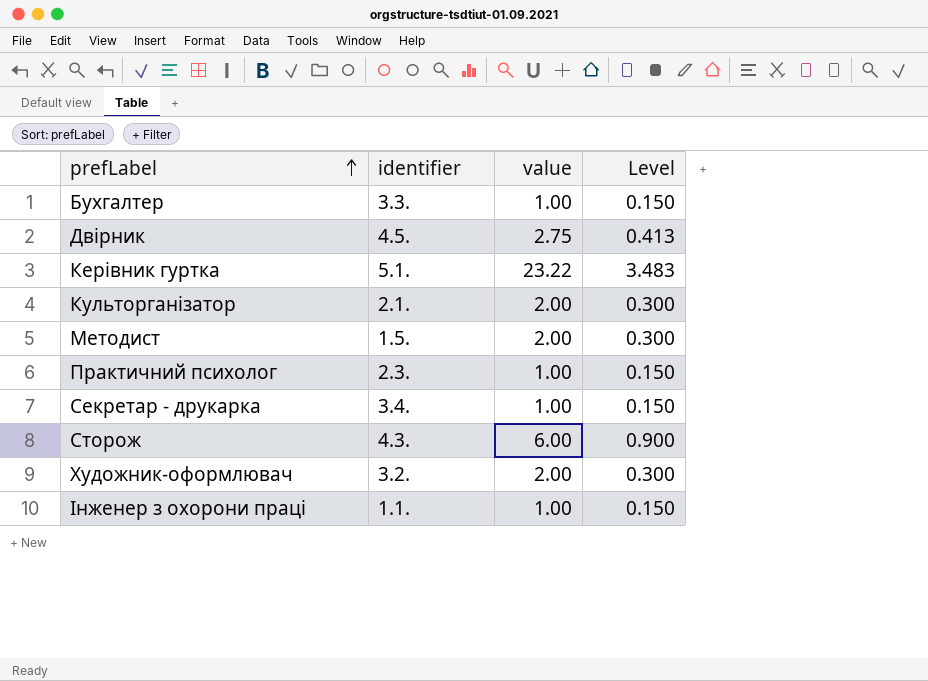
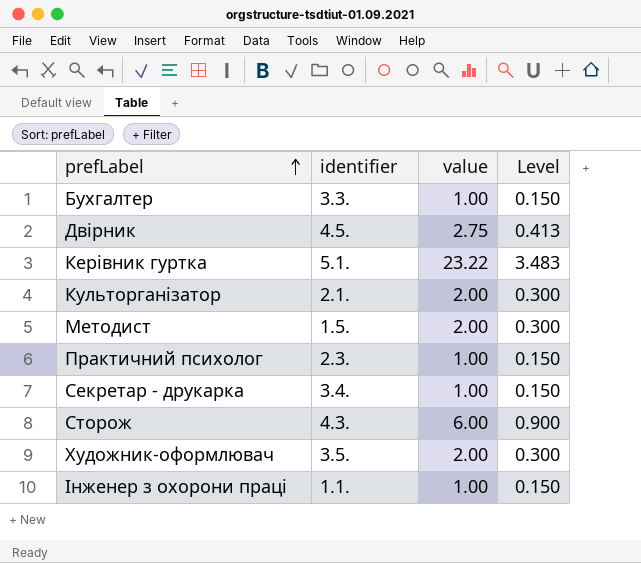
Художник-оформлювач | identifier: 3.2. -> 3.5.

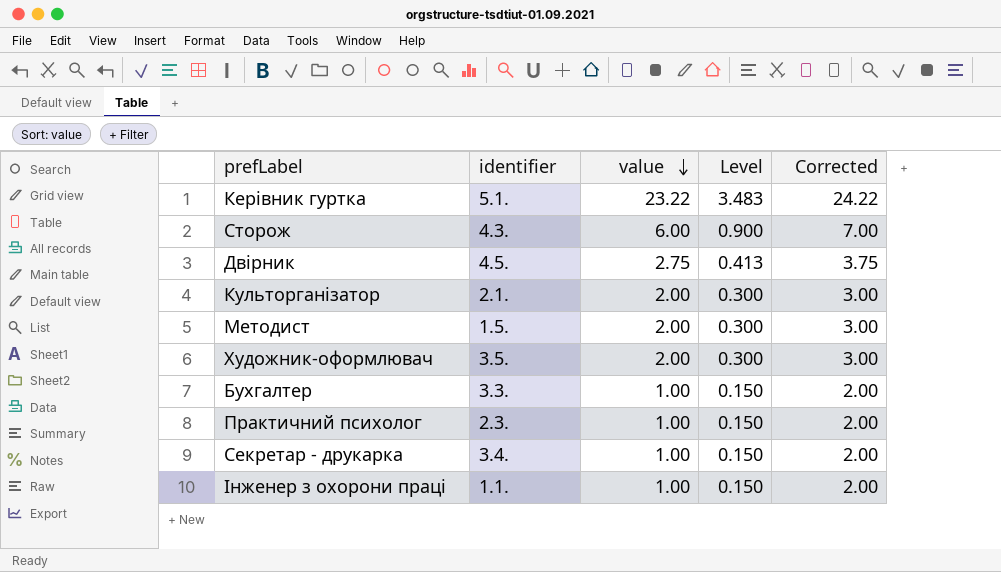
row order: prefLabel ascending -> value descending
column Corrected | formula: none -> [value] + 1

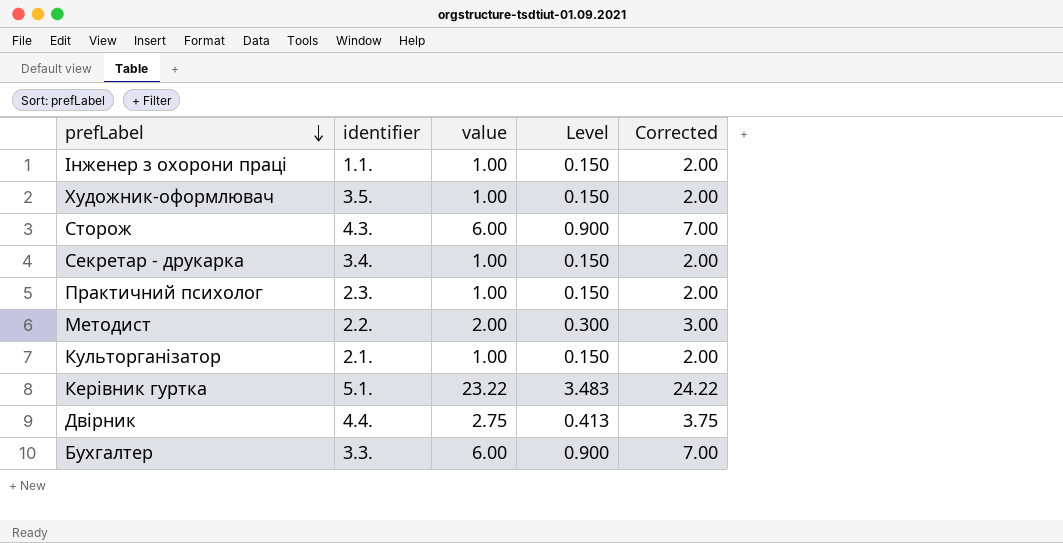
row order: value descending -> prefLabel descending
Художник-оформлювач | value: 2.00 -> 1.00
Художник-оформлювач | Level: 0.300 -> 0.150
Художник-оформлювач | Corrected: 3.00 -> 2.00
Методист | identifier: 1.5. -> 2.2.
Культорганізатор | value: 2.00 -> 1.00
Культорганізатор | Level: 0.300 -> 0.150
Культорганізатор | Corrected: 3.00 -> 2.00
Двірник | identifier: 4.5. -> 4.4.
Бухгалтер | value: 1.00 -> 6.00
Бухгалтер | Level: 0.150 -> 0.900
Бухгалтер | Corrected: 2.00 -> 7.00

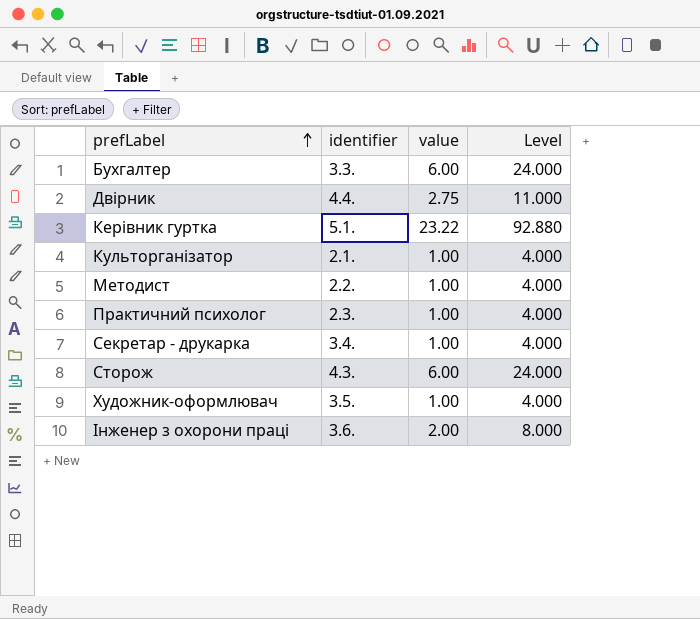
row order: prefLabel descending -> prefLabel ascending
column Corrected | formula: [value] + 1 -> none
column Level | formula: [value] * 0.15 -> [value] * 4
Методист | value: 2.00 -> 1.00
Інженер з охорони праці | identifier: 1.1. -> 3.6.
Інженер з охорони праці | value: 1.00 -> 2.00

